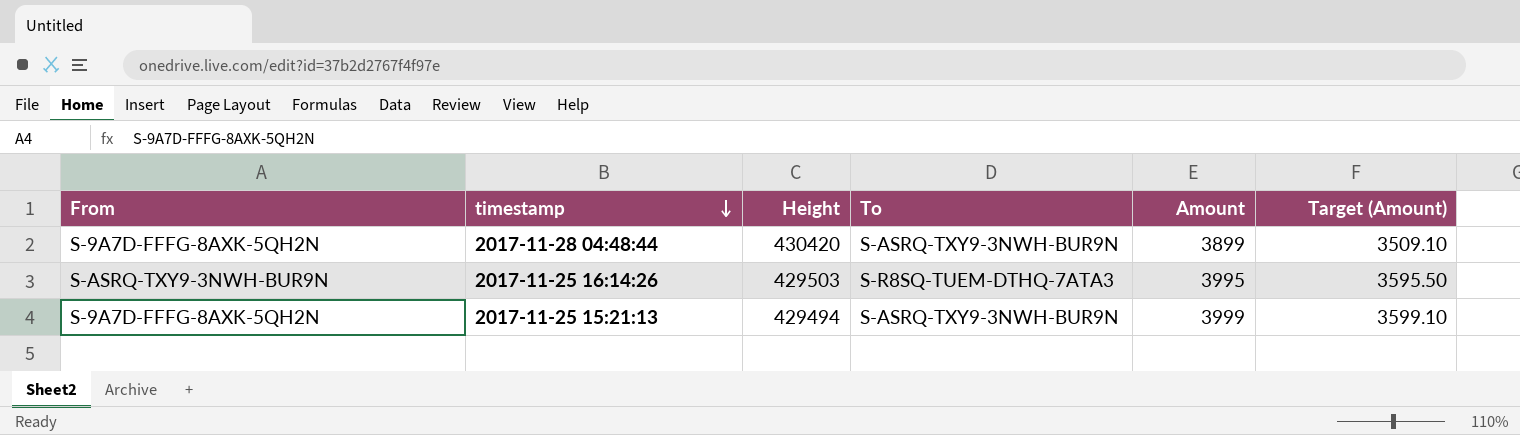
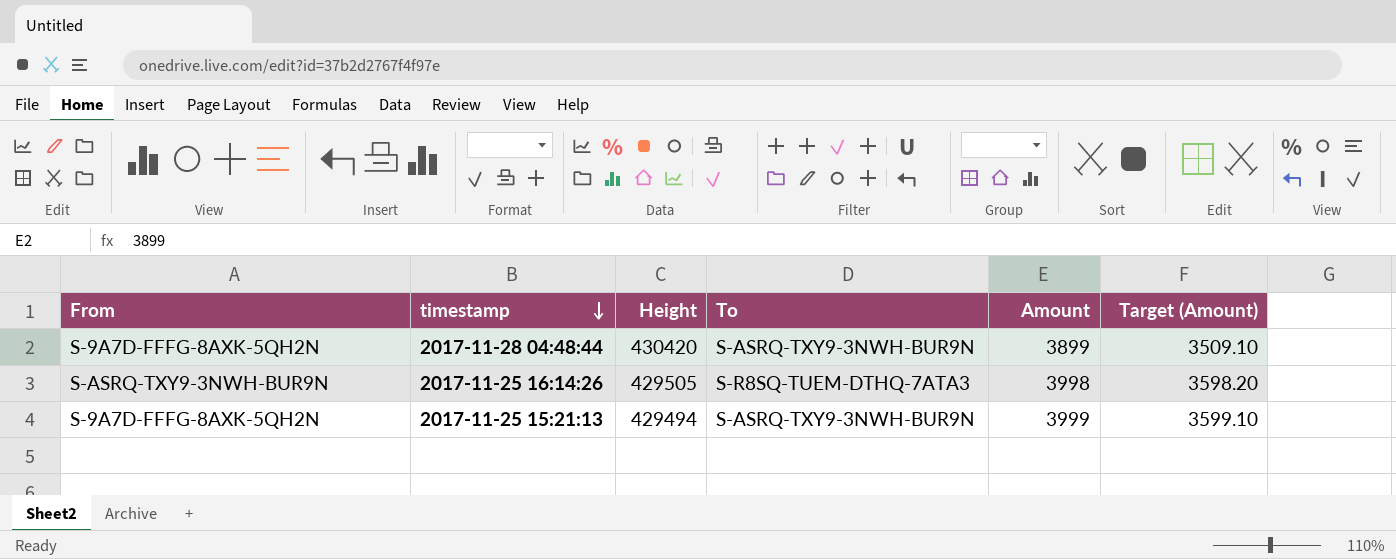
2017-11-25 16:14:26 | Height: 429503 -> 429505
2017-11-25 16:14:26 | Amount: 3995 -> 3998
2017-11-25 16:14:26 | Target (Amount): 3595.50 -> 3598.20

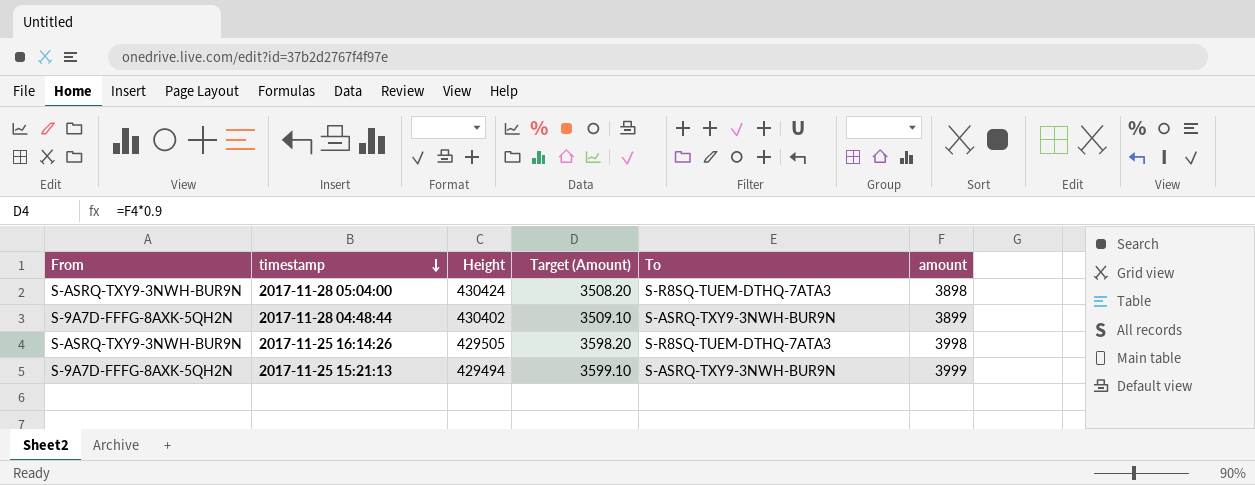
column Target (Amount) | position: 6 -> 4
column name: Amount -> amount
row 2017-11-28 05:04:00: none -> S-ASRQ-TXY9-3NWH-BUR9N | 430424 | 3508.20 | S-R8SQ-TUEM-DTHQ-7ATA3 | 3898
2017-11-28 04:48:44 | Height: 430420 -> 430402

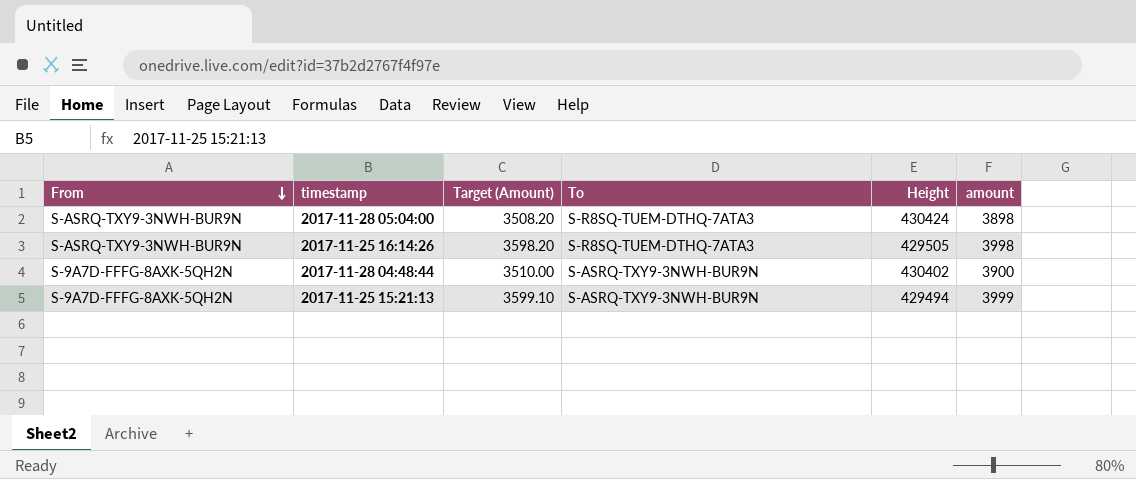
row order: timestamp descending -> From descending
column Height | position: 3 -> 5
2017-11-28 04:48:44 | Target (Amount): 3509.10 -> 3510.00
2017-11-28 04:48:44 | amount: 3899 -> 3900

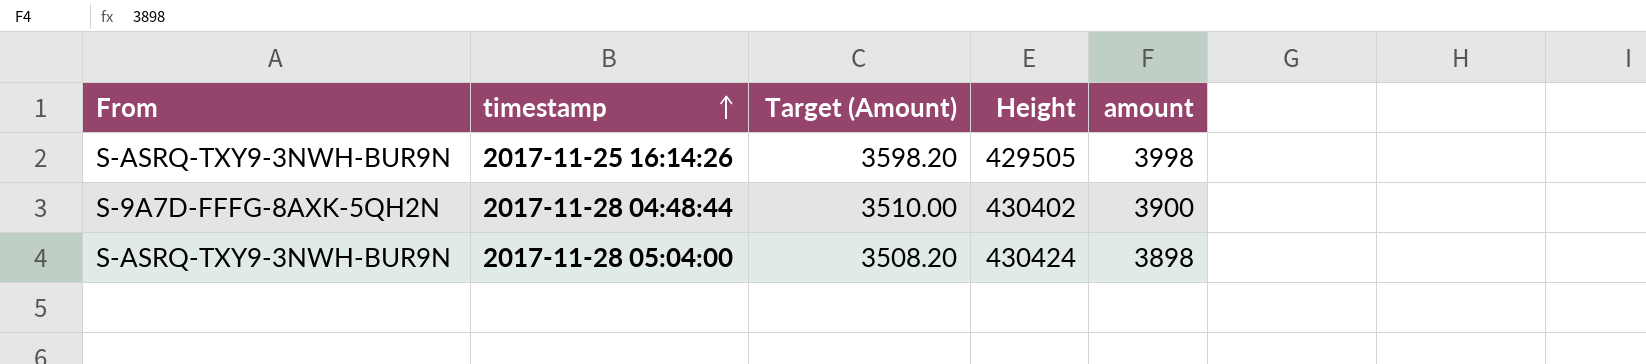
row order: From descending -> timestamp ascending
column To | position: 4 -> none
row 2017-11-25 15:21:13: S-9A7D-FFFG-8AXK-5QH2N | 3599.10 | S-ASRQ-TXY9-3NWH-BUR9N | 429494 | 3999 -> none

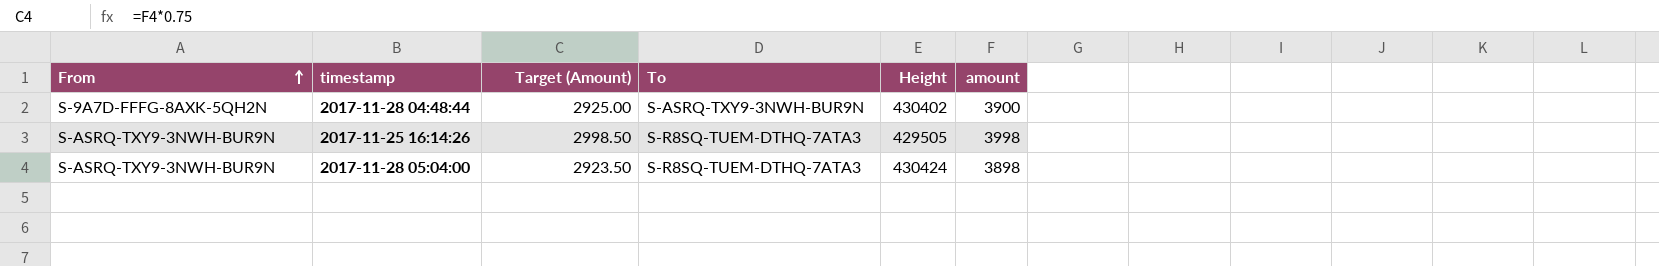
row order: timestamp ascending -> From ascending
column Target (Amount) | formula: [amount] * 0.9 -> [amount] * 0.75
column To | position: none -> 4

